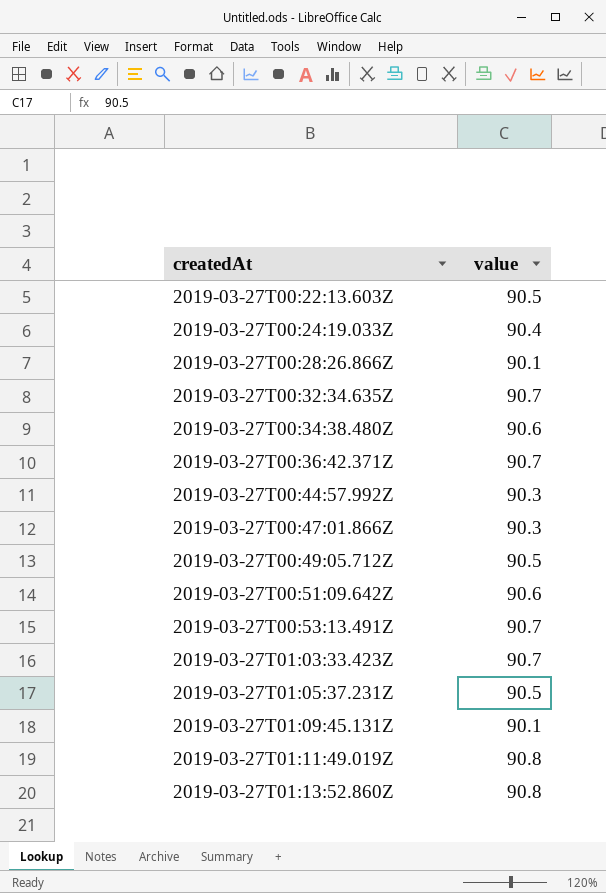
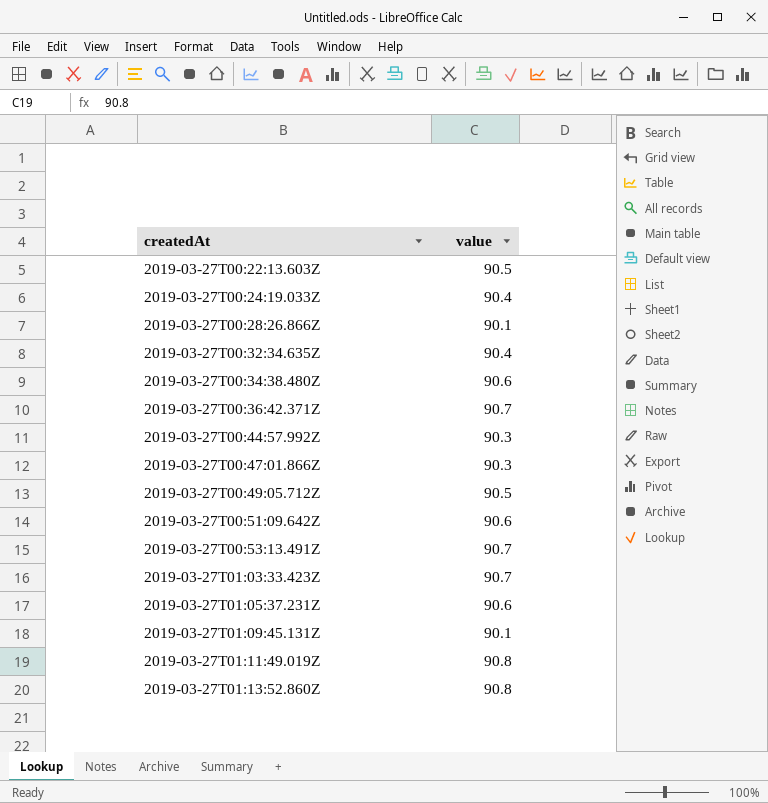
2019-03-27T00:32:34.635Z | value: 90.7 -> 90.4
2019-03-27T01:05:37.231Z | value: 90.5 -> 90.6

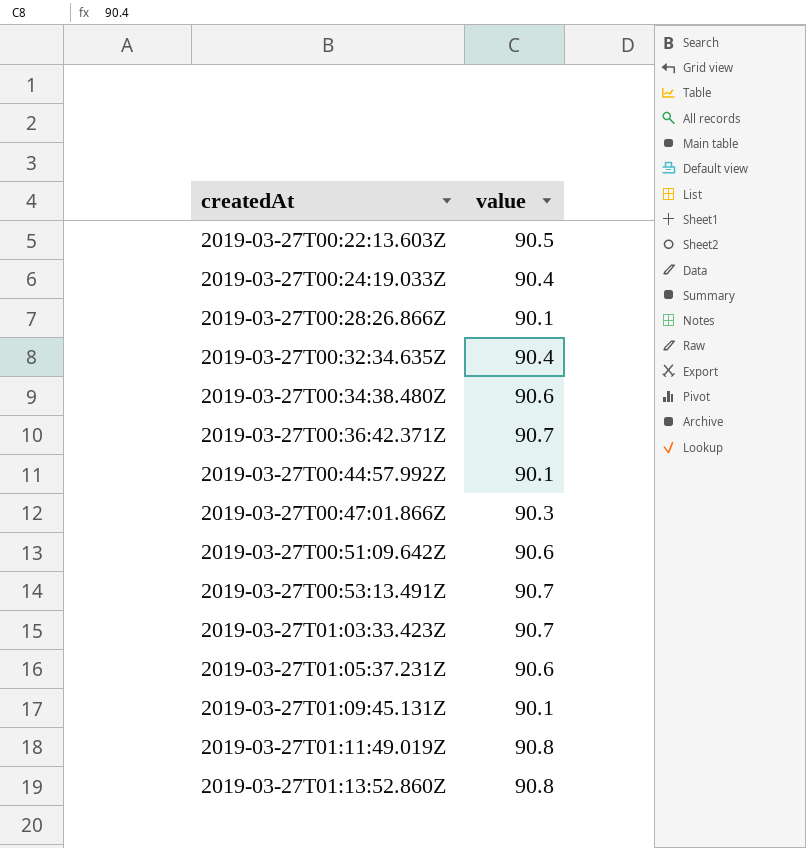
row 2019-03-27T00:49:05.712Z: 90.5 -> none
2019-03-27T00:44:57.992Z | value: 90.3 -> 90.1

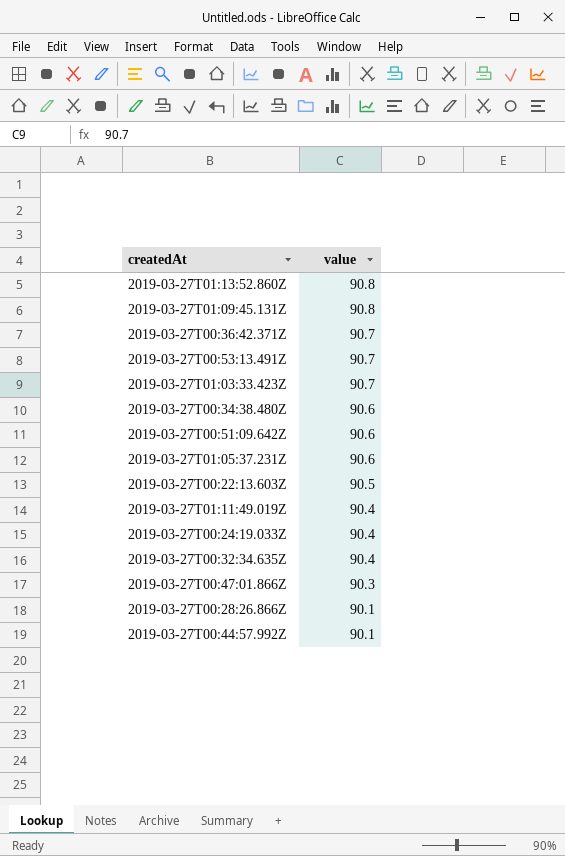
row order: createdAt ascending -> value descending
2019-03-27T01:09:45.131Z | value: 90.1 -> 90.8
2019-03-27T01:11:49.019Z | value: 90.8 -> 90.4

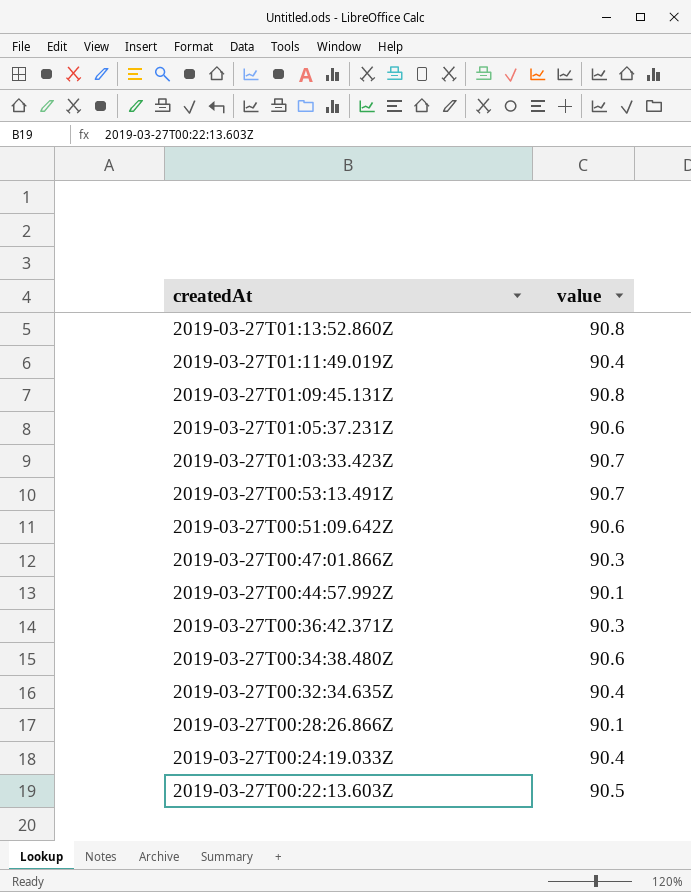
row order: value descending -> createdAt descending
2019-03-27T00:36:42.371Z | value: 90.7 -> 90.3

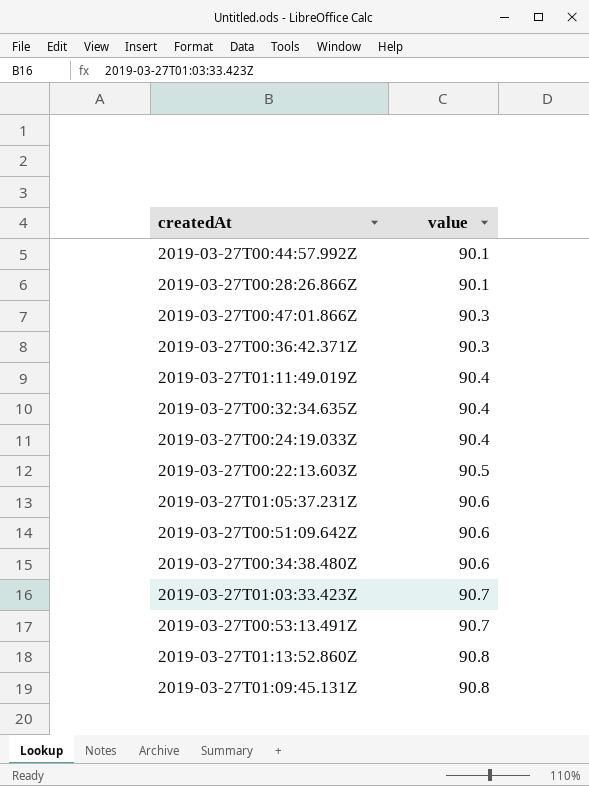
row order: createdAt descending -> value ascending

